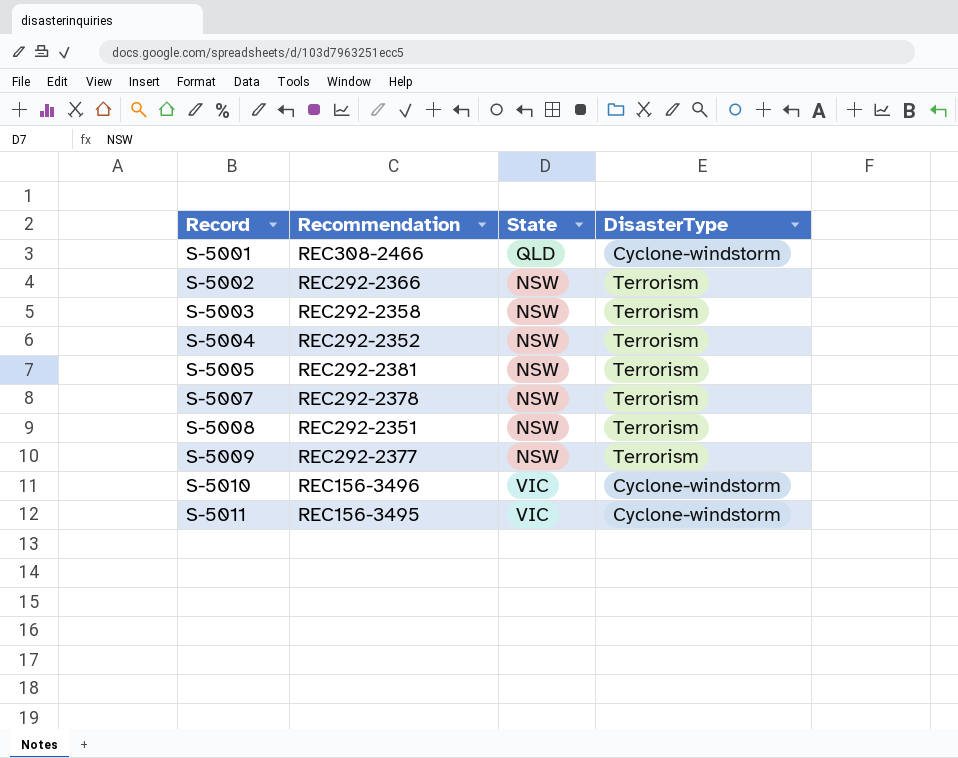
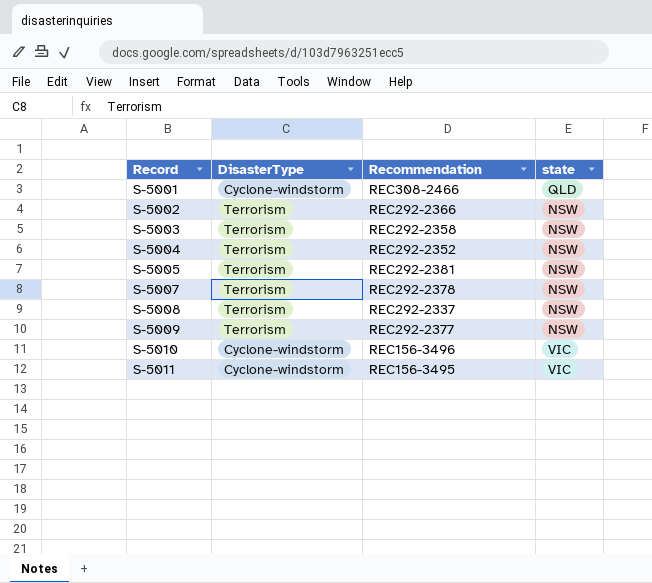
column DisasterType | position: 4 -> 2
column name: State -> state
S-5008 | Recommendation: REC292-2351 -> REC292-2337

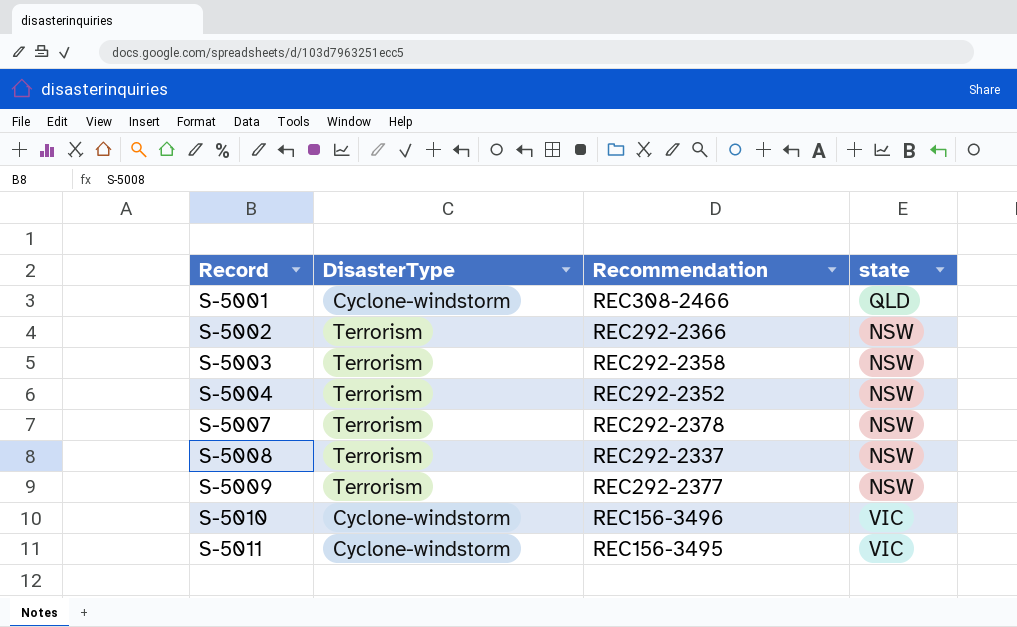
row S-5005: Terrorism | REC292-2381 | NSW -> none

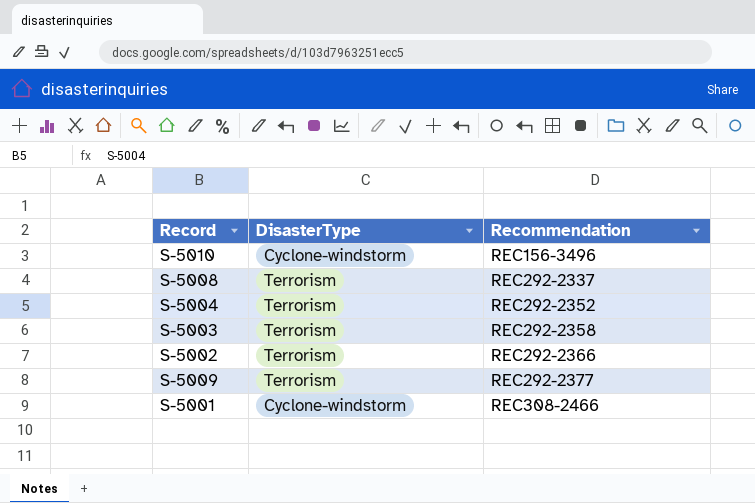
row order: Record ascending -> Recommendation ascending
column state | position: 4 -> none
row S-5007: Terrorism | REC292-2378 | NSW -> none
row S-5011: Cyclone-windstorm | REC156-3495 | VIC -> none

